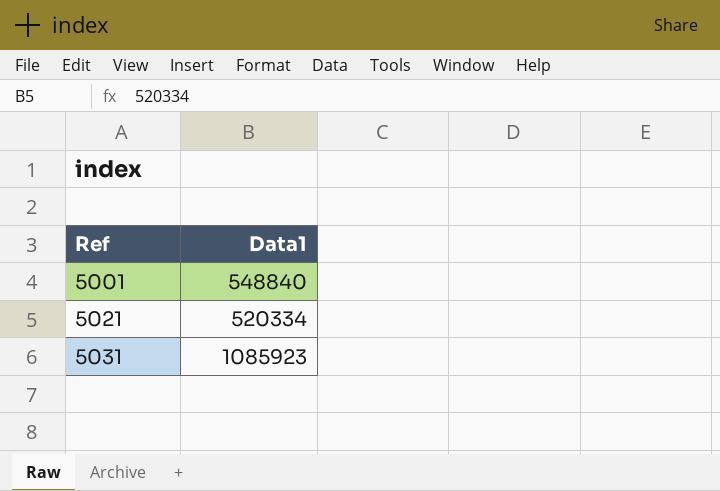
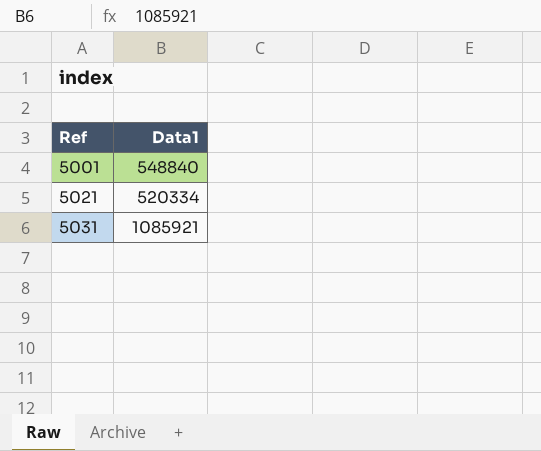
5031 | Data1: 1085923 -> 1085921

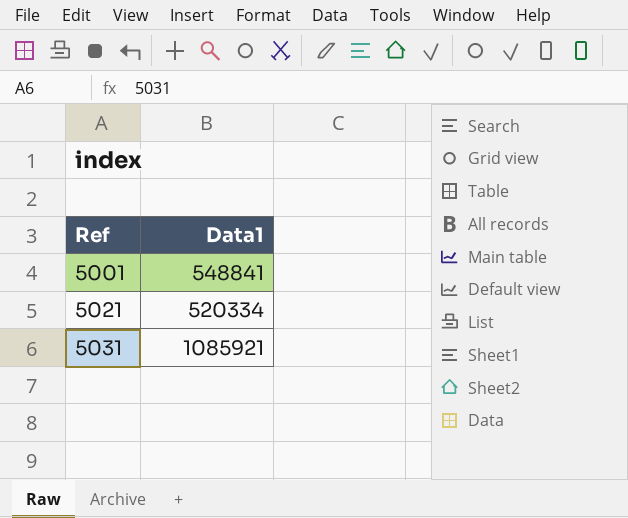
5001 | Data1: 548840 -> 548841

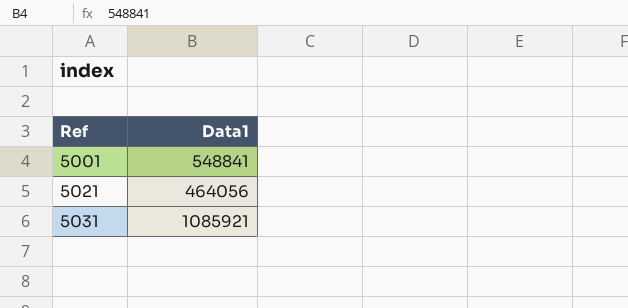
5021 | Data1: 520334 -> 464056

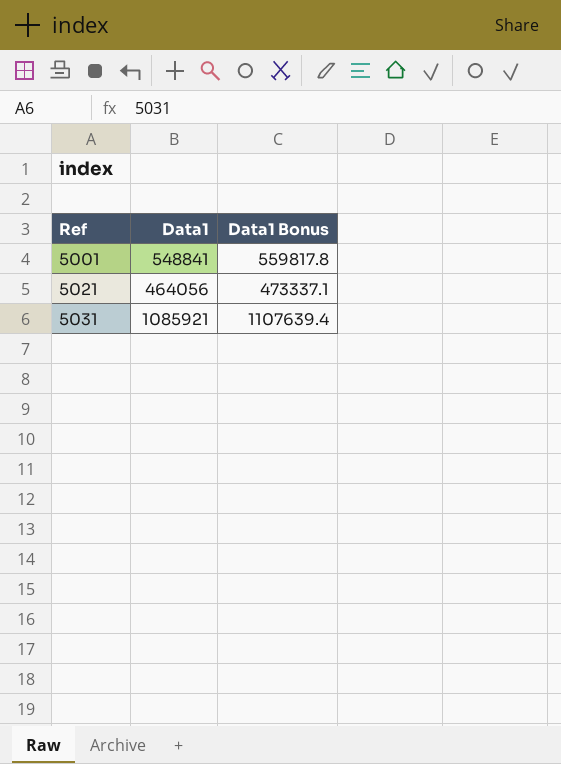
column Data1 Bonus | formula: none -> [Data1] * 1.02

